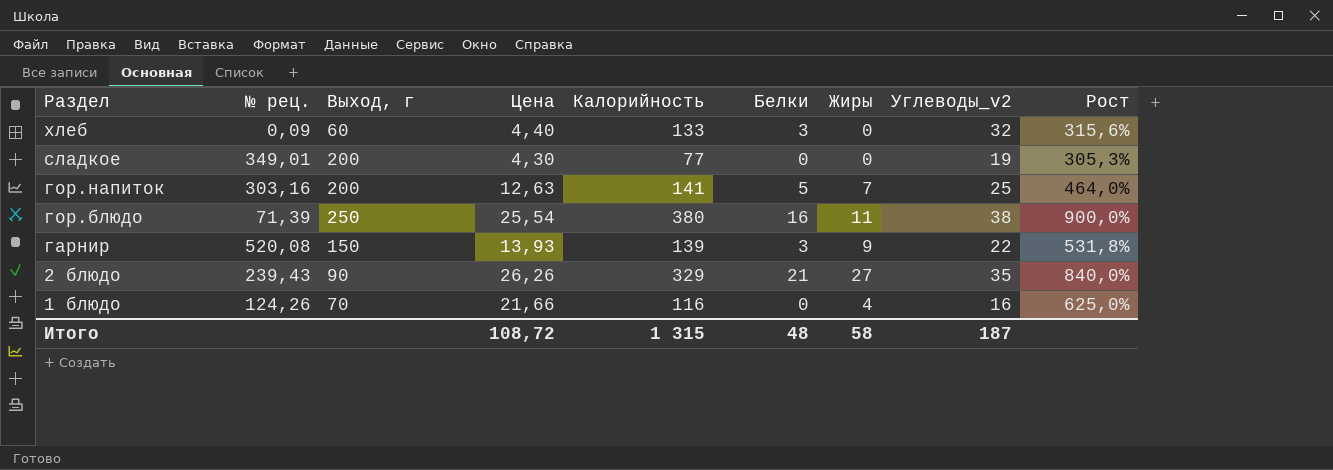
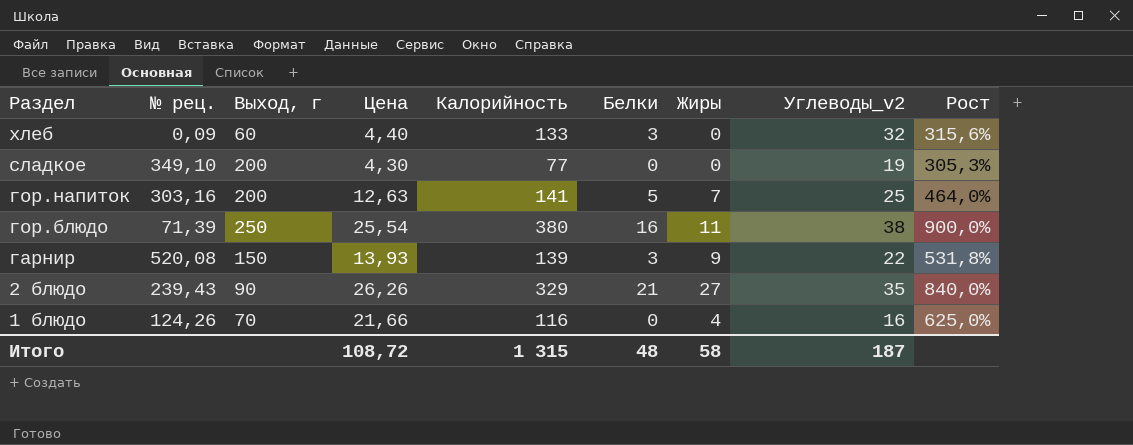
сладкое | № рец.: 349,01 -> 349,10

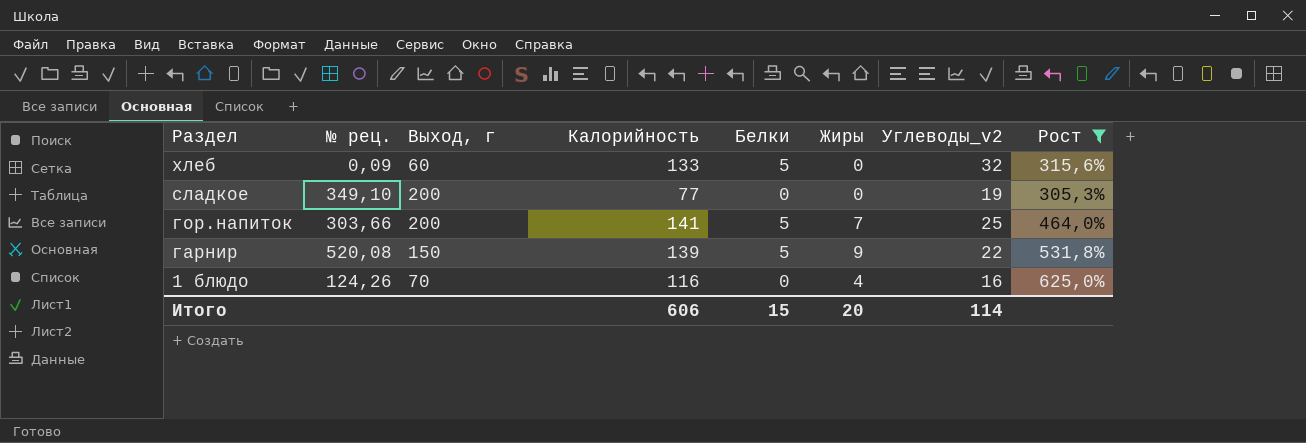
filter: none -> Рост <= 625,0%
column Цена | position: 4 -> none
хлеб | Белки: 3 -> 5
гор.напиток | № рец.: 303,16 -> 303,66
гарнир | Белки: 3 -> 5
Итого | Калорийность: 1 315 -> 606
Итого | Белки: 48 -> 15
Итого | Жиры: 58 -> 20
Итого | Углеводы_v2: 187 -> 114

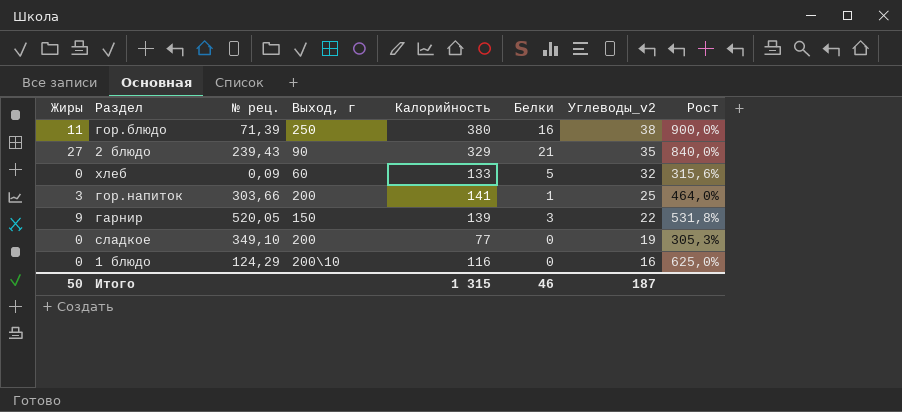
filter: Рост <= 625,0% -> none
row order: Раздел descending -> Углеводы_v2 descending
column Жиры | position: 6 -> 1
гор.напиток | Жиры: 7 -> 3
гор.напиток | Белки: 5 -> 1
гарнир | № рец.: 520,08 -> 520,05
гарнир | Белки: 5 -> 3
1 блюдо | Жиры: 4 -> 0
1 блюдо | № рец.: 124,26 -> 124,29
1 блюдо | Выход, г: 70 -> 200\10
Итого | Жиры: 20 -> 50
Итого | Калорийность: 606 -> 1 315
Итого | Белки: 15 -> 46
Итого | Углеводы_v2: 114 -> 187

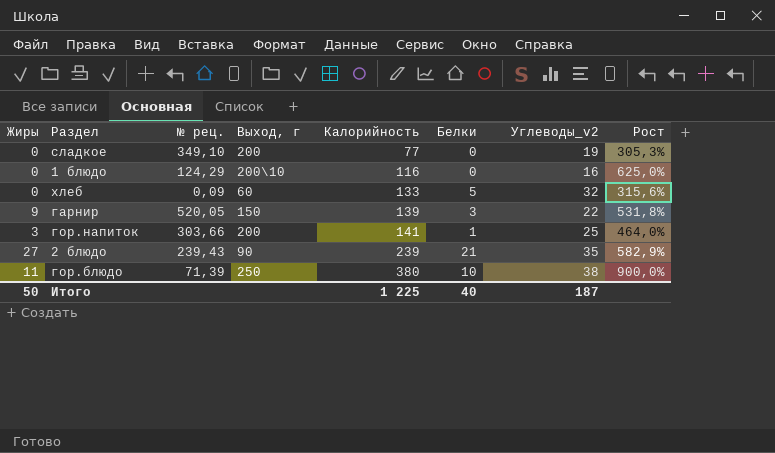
row order: Углеводы_v2 descending -> Калорийность ascending
2 блюдо | Калорийность: 329 -> 239
2 блюдо | Рост: 840,0% -> 582,9%
гор.блюдо | Белки: 16 -> 10
Итого | Калорийность: 1 315 -> 1 225
Итого | Белки: 46 -> 40

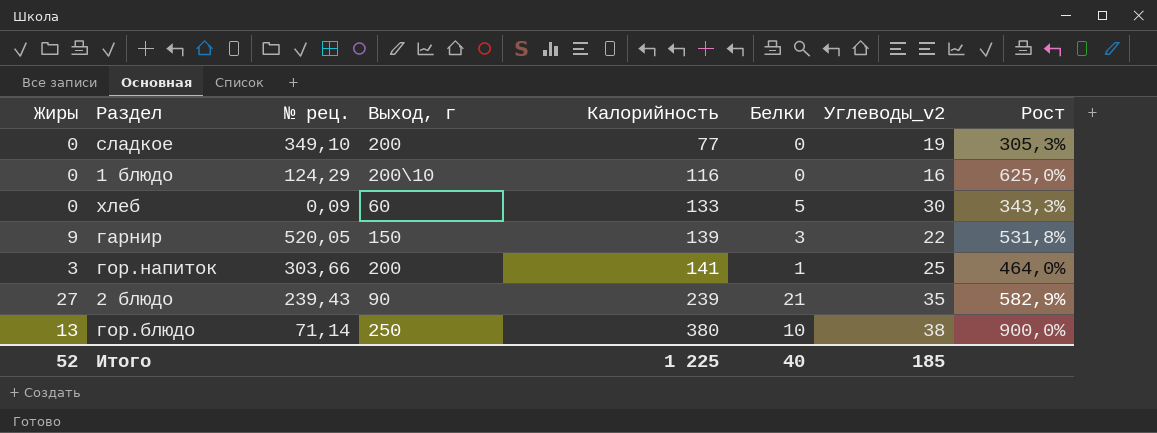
хлеб | Углеводы_v2: 32 -> 30
хлеб | Рост: 315,6% -> 343,3%
гор.блюдо | Жиры: 11 -> 13
гор.блюдо | № рец.: 71,39 -> 71,14
Итого | Жиры: 50 -> 52
Итого | Углеводы_v2: 187 -> 185

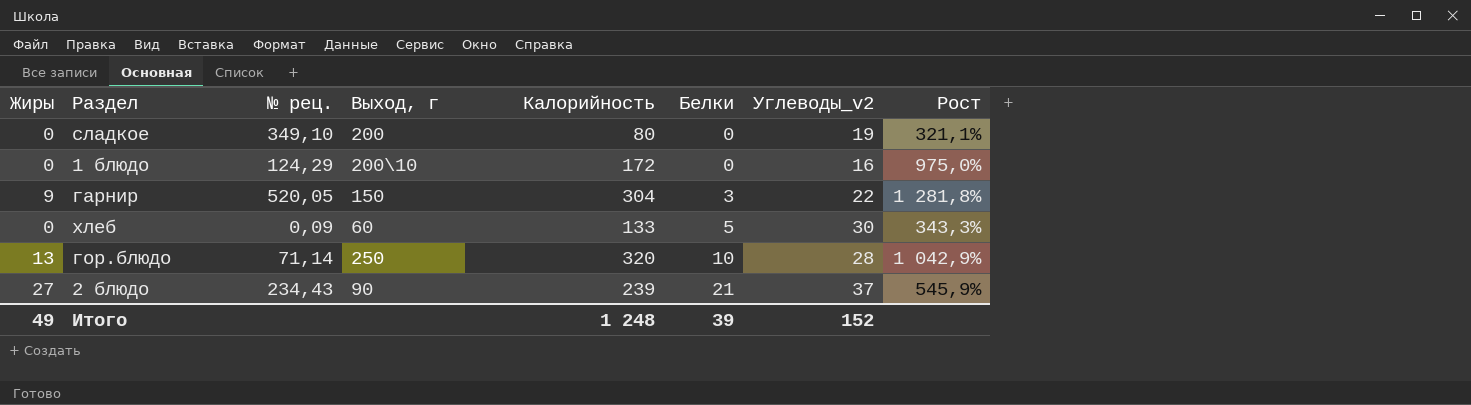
row order: Калорийность ascending -> Белки ascending
row гор.напиток: 3 | 303,66 | 200 | 141 | 1 | 25 | 464,0% -> none
сладкое | Калорийность: 77 -> 80
сладкое | Рост: 305,3% -> 321,1%
1 блюдо | Калорийность: 116 -> 172
1 блюдо | Рост: 625,0% -> 975,0%
гарнир | Калорийность: 139 -> 304
гарнир | Рост: 531,8% -> 1 281,8%
гор.блюдо | Калорийность: 380 -> 320
гор.блюдо | Углеводы_v2: 38 -> 28
гор.блюдо | Рост: 900,0% -> 1 042,9%
2 блюдо | № рец.: 239,43 -> 234,43
2 блюдо | Углеводы_v2: 35 -> 37
2 блюдо | Рост: 582,9% -> 545,9%
Итого | Жиры: 52 -> 49
Итого | Калорийность: 1 225 -> 1 248
Итого | Белки: 40 -> 39
Итого | Углеводы_v2: 185 -> 152

